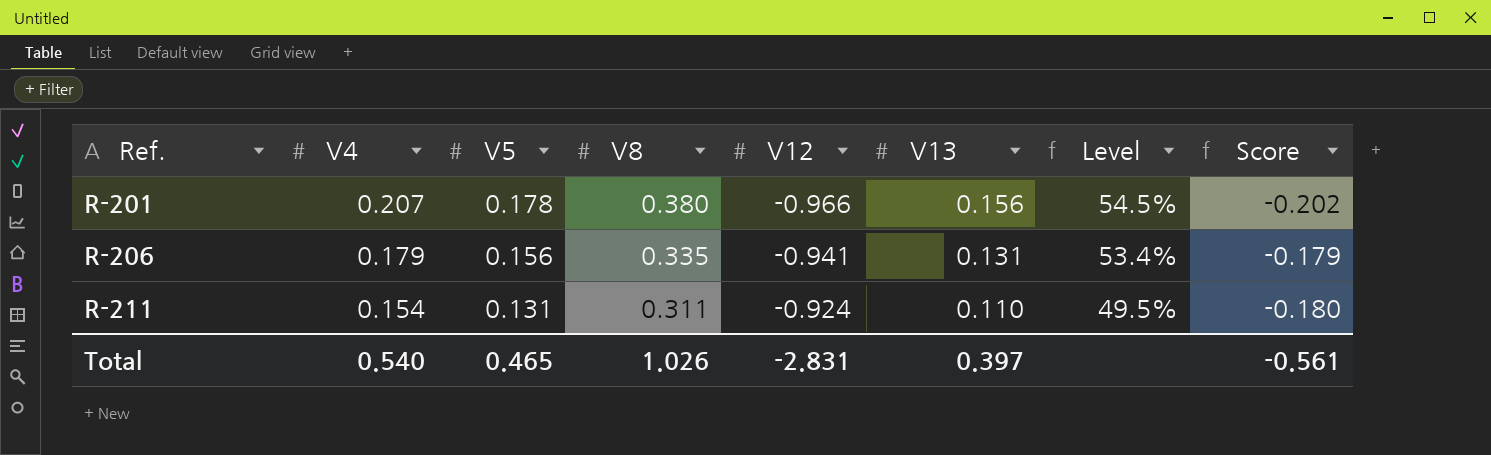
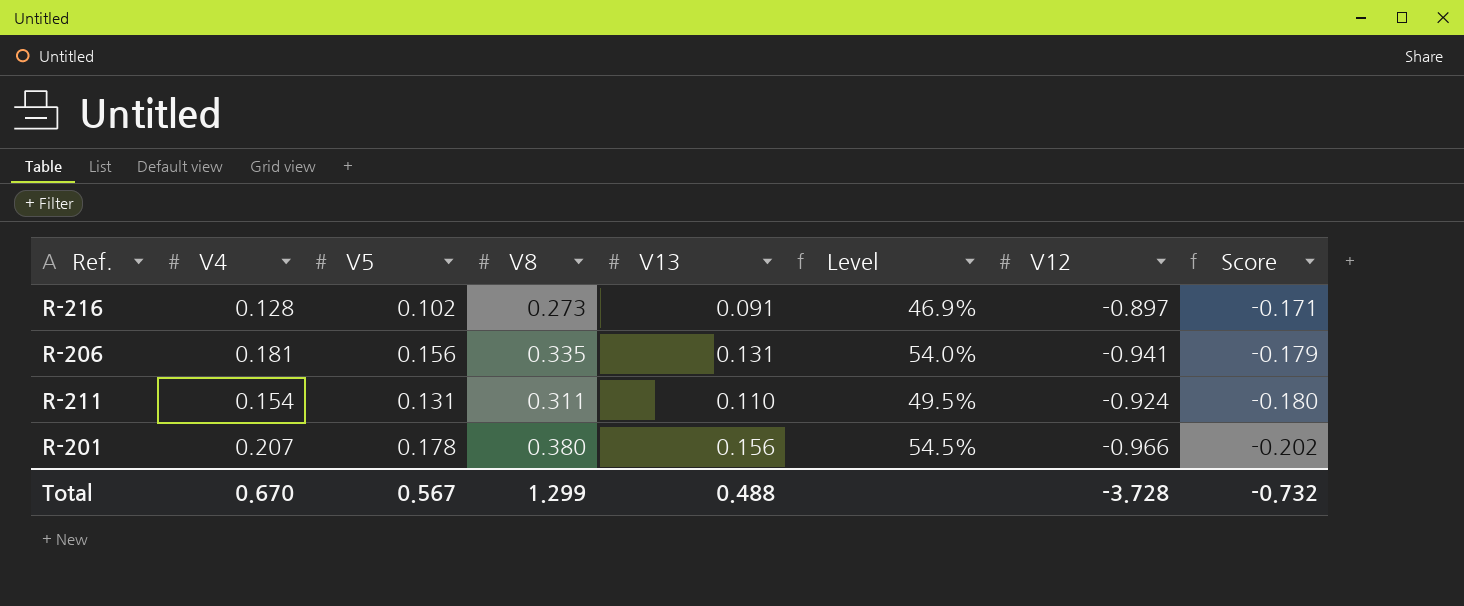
row order: Ref. ascending -> Score descending
column V12 | position: 5 -> 7
row R-216: none -> 0.128 | 0.102 | 0.273 | 0.091 | 46.9% | -0.897 | -0.171
R-206 | V4: 0.179 -> 0.181
R-206 | Level: 53.4% -> 54.0%
Total | V4: 0.540 -> 0.670
Total | V5: 0.465 -> 0.567
Total | V8: 1.026 -> 1.299
Total | V13: 0.397 -> 0.488
Total | V12: -2.831 -> -3.728
Total | Score: -0.561 -> -0.732

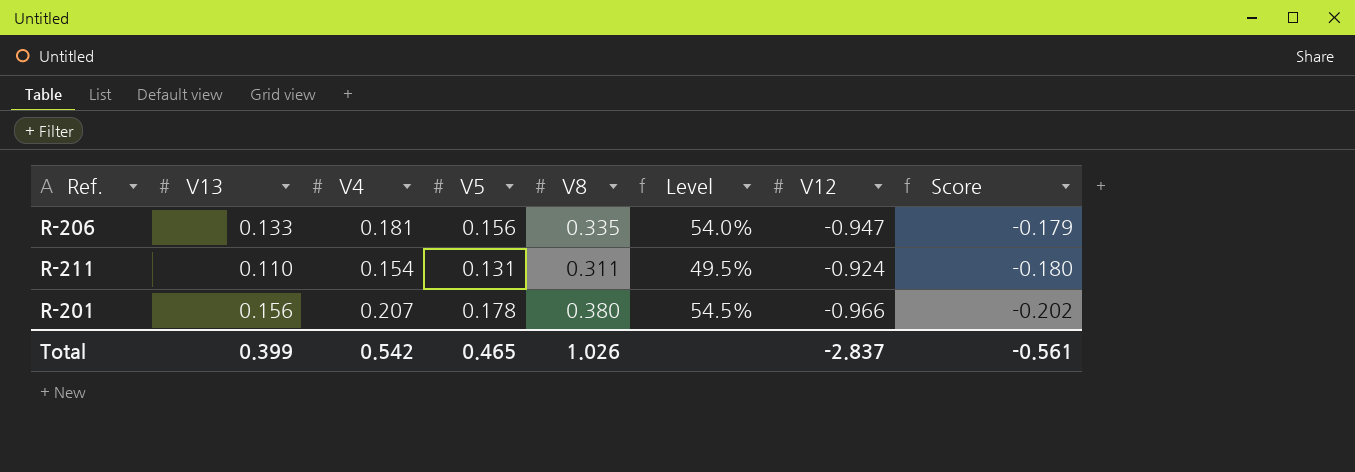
column V13 | position: 5 -> 2
row R-216: 0.128 | 0.102 | 0.273 | 0.091 | 46.9% | -0.897 | -0.171 -> none
R-206 | V13: 0.131 -> 0.133
R-206 | V12: -0.941 -> -0.947
Total | V13: 0.488 -> 0.399
Total | V4: 0.670 -> 0.542
Total | V5: 0.567 -> 0.465
Total | V8: 1.299 -> 1.026
Total | V12: -3.728 -> -2.837
Total | Score: -0.732 -> -0.561

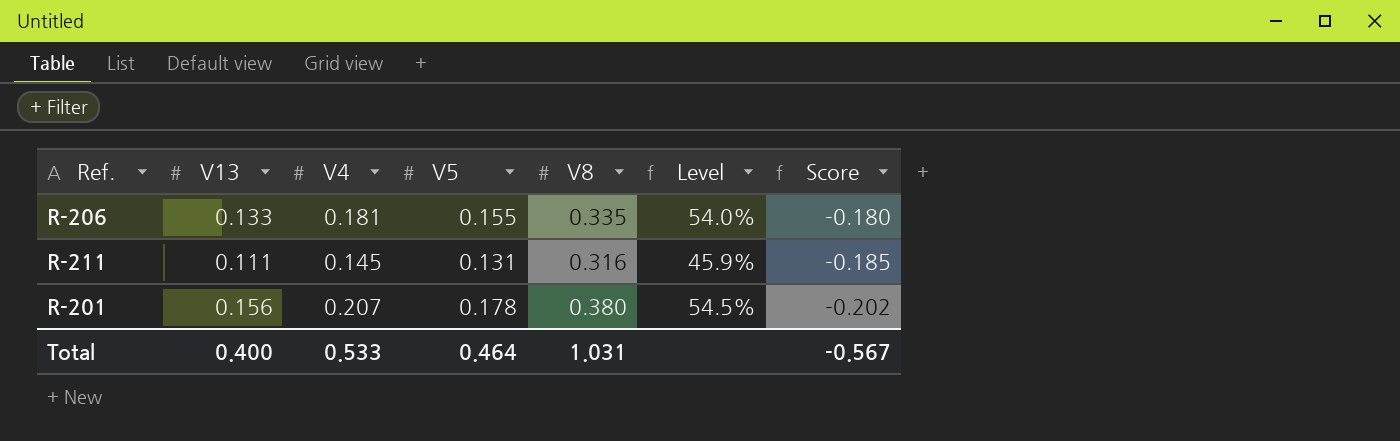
column V12 | position: 7 -> none
R-206 | V5: 0.156 -> 0.155
R-206 | Score: -0.179 -> -0.180
R-211 | V13: 0.110 -> 0.111
R-211 | V4: 0.154 -> 0.145
R-211 | V8: 0.311 -> 0.316
R-211 | Level: 49.5% -> 45.9%
R-211 | Score: -0.180 -> -0.185
Total | V13: 0.399 -> 0.400
Total | V4: 0.542 -> 0.533
Total | V5: 0.465 -> 0.464
Total | V8: 1.026 -> 1.031
Total | Score: -0.561 -> -0.567

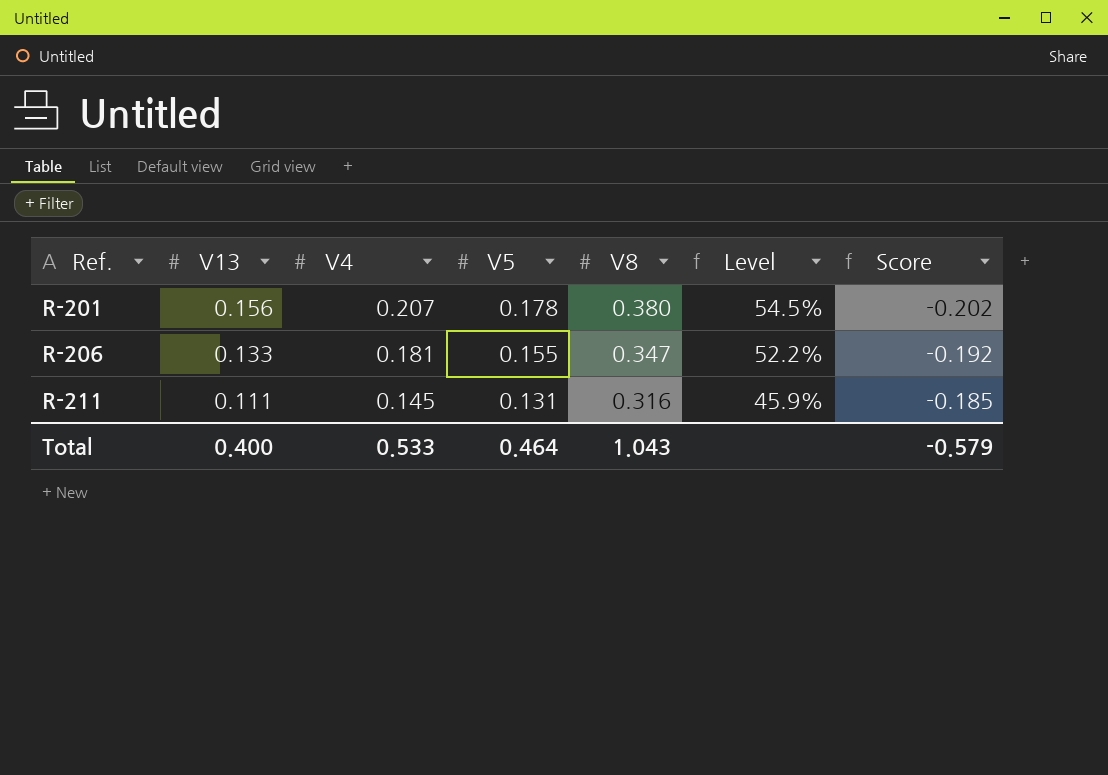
row order: Score descending -> Ref. ascending
R-206 | V8: 0.335 -> 0.347
R-206 | Level: 54.0% -> 52.2%
R-206 | Score: -0.180 -> -0.192
Total | V8: 1.031 -> 1.043
Total | Score: -0.567 -> -0.579

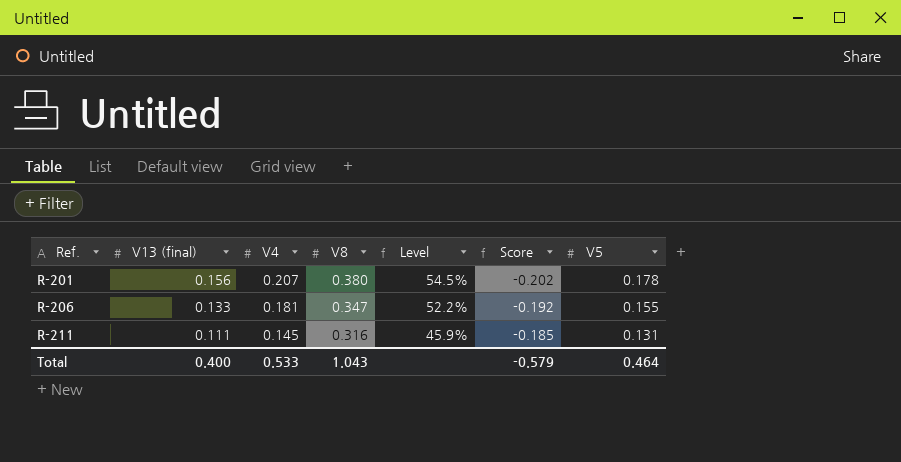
column name: V13 -> V13 (final)
column V5 | position: 4 -> 7

